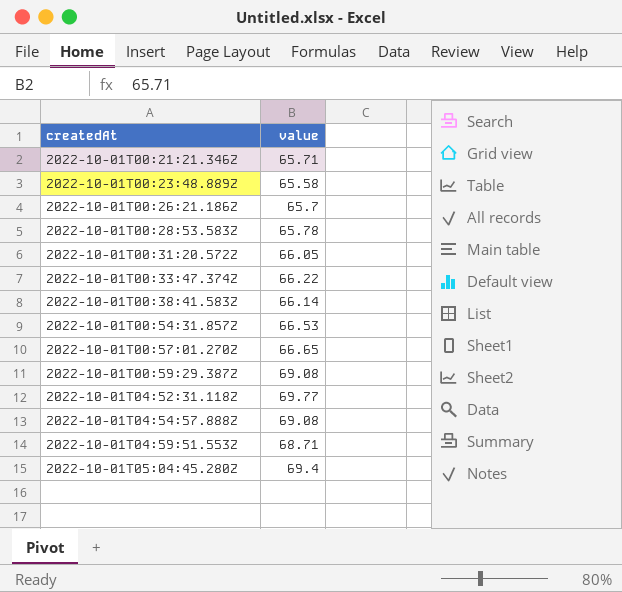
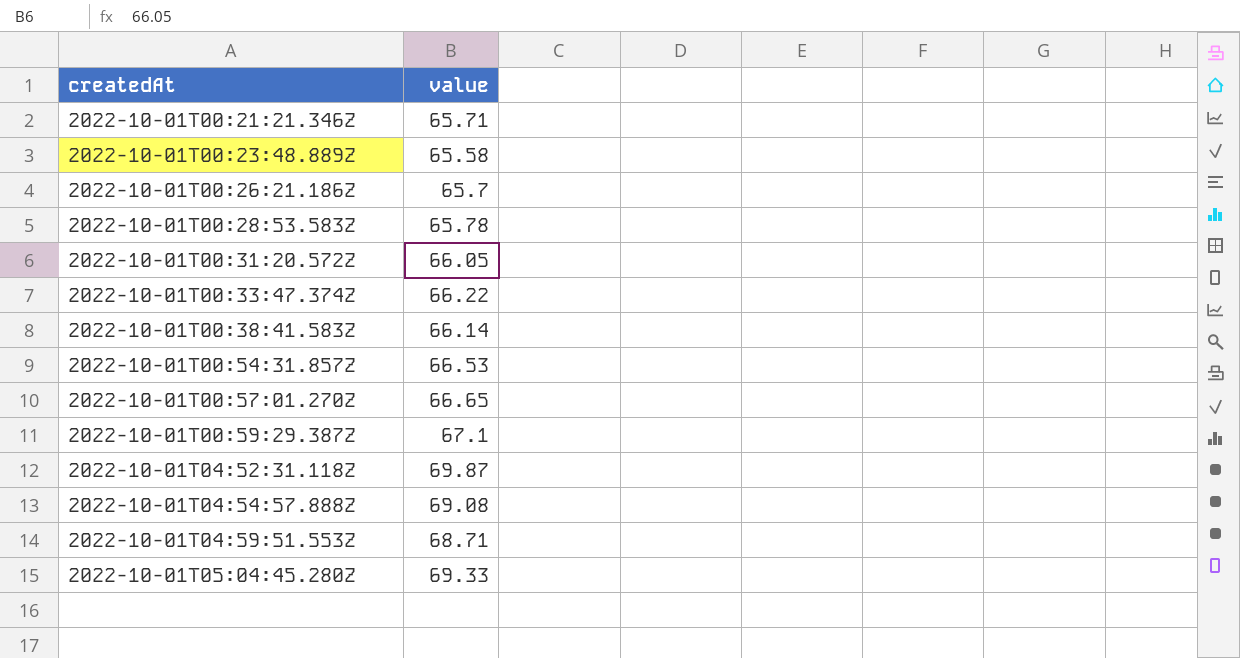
2022-10-01T00:59:29.387Z | value: 69.08 -> 67.1
2022-10-01T04:52:31.118Z | value: 69.77 -> 69.87
2022-10-01T05:04:45.280Z | value: 69.4 -> 69.33

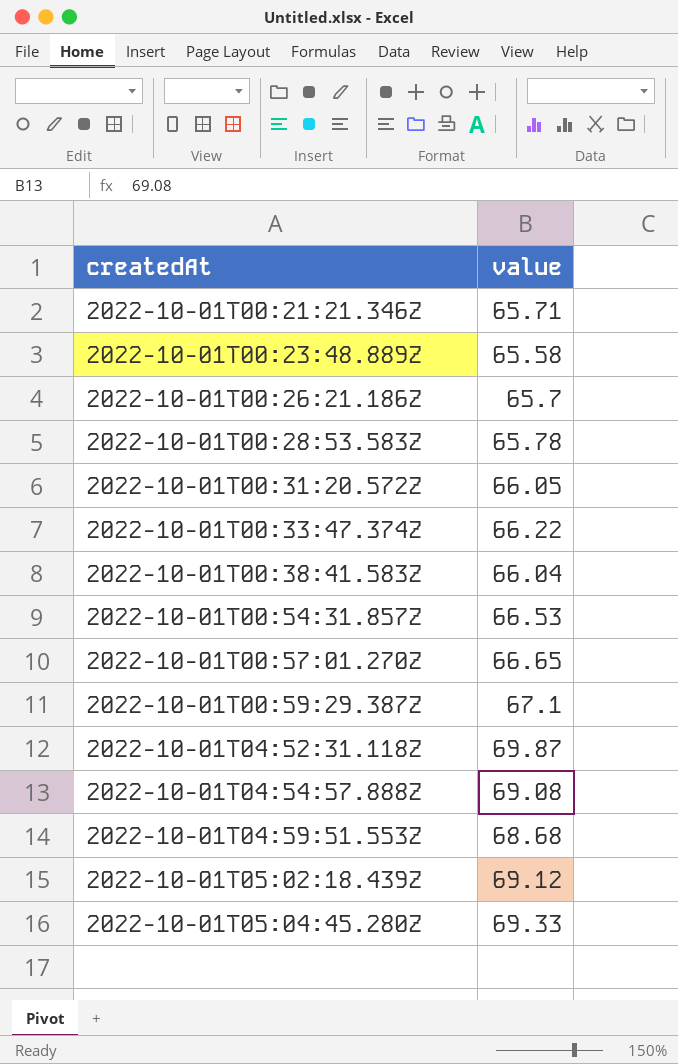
2022-10-01T00:38:41.583Z | value: 66.14 -> 66.04
2022-10-01T04:59:51.553Z | value: 68.71 -> 68.68
row 2022-10-01T05:02:18.439Z: none -> 69.12

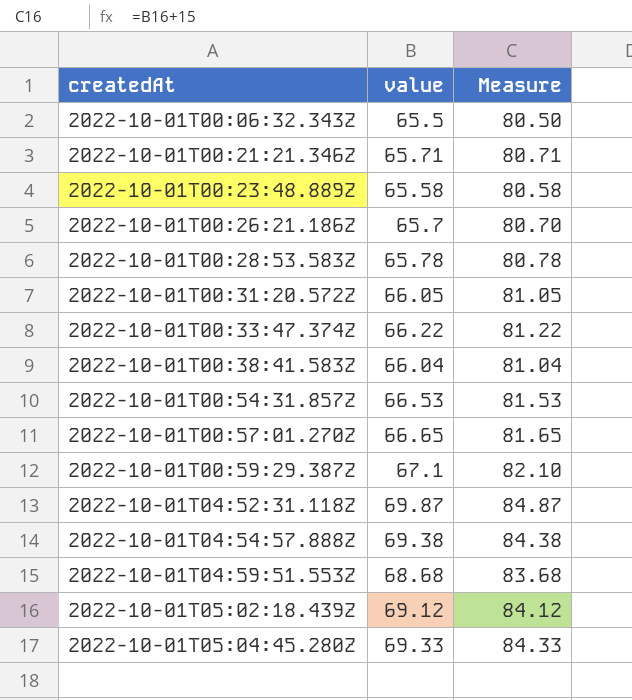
column Measure | formula: none -> [value] + 15
row 2022-10-01T00:06:32.343Z: none -> 65.5 | 80.50
2022-10-01T04:54:57.888Z | value: 69.08 -> 69.38

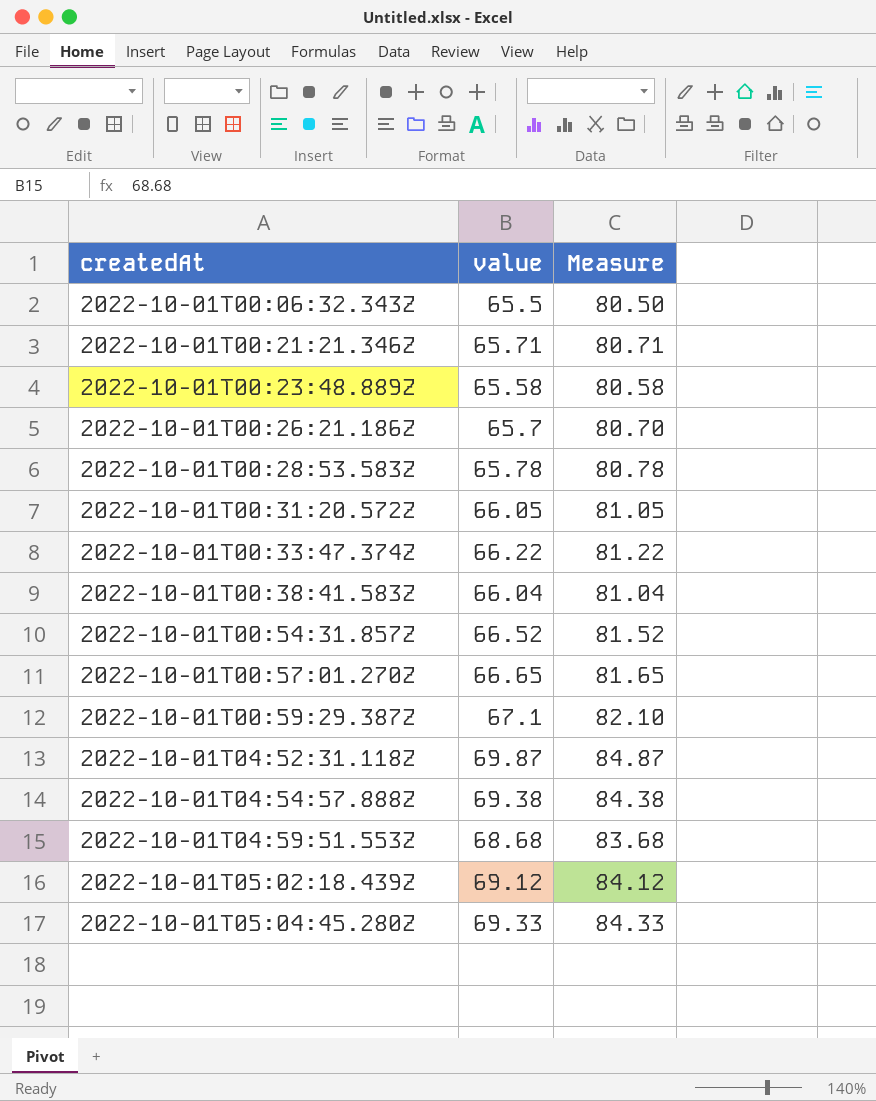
2022-10-01T00:54:31.857Z | value: 66.53 -> 66.52
2022-10-01T00:54:31.857Z | Measure: 81.53 -> 81.52

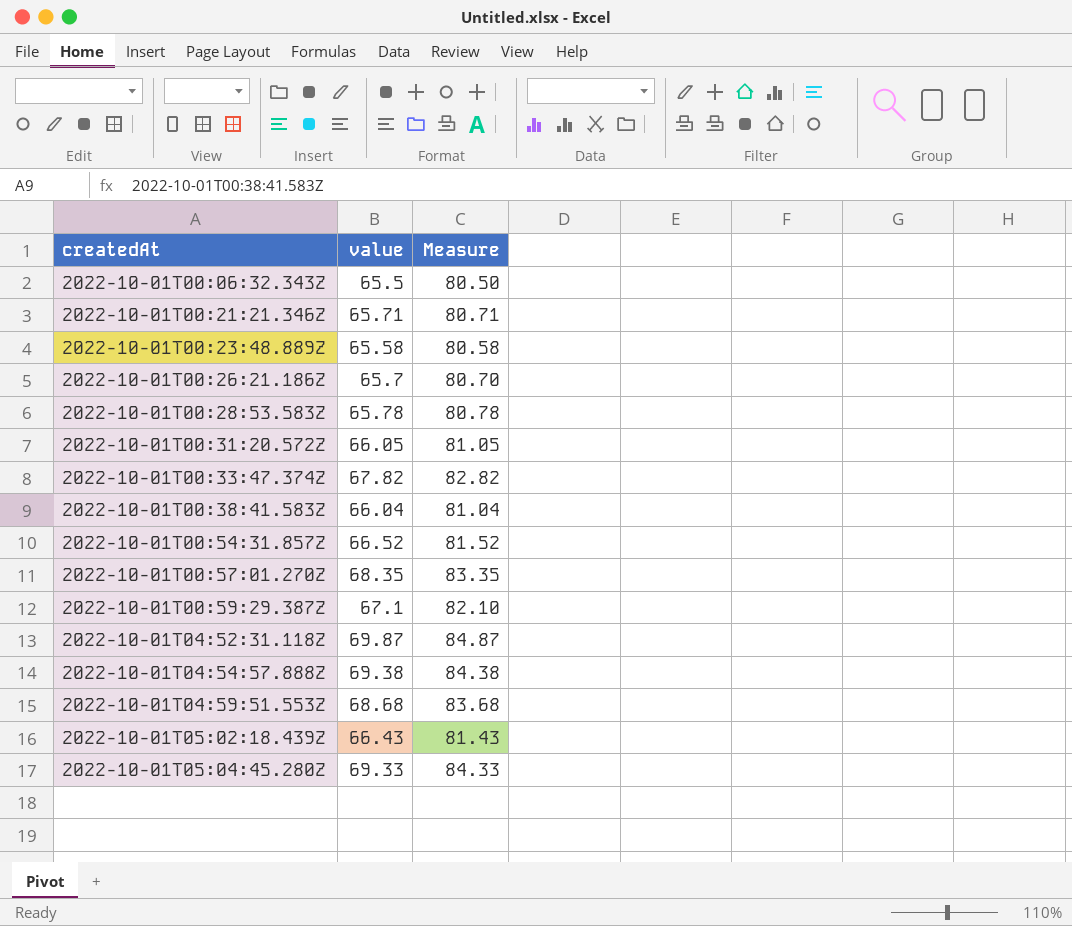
2022-10-01T00:33:47.374Z | value: 66.22 -> 67.82
2022-10-01T00:33:47.374Z | Measure: 81.22 -> 82.82
2022-10-01T00:57:01.270Z | value: 66.65 -> 68.35
2022-10-01T00:57:01.270Z | Measure: 81.65 -> 83.35
2022-10-01T05:02:18.439Z | value: 69.12 -> 66.43
2022-10-01T05:02:18.439Z | Measure: 84.12 -> 81.43

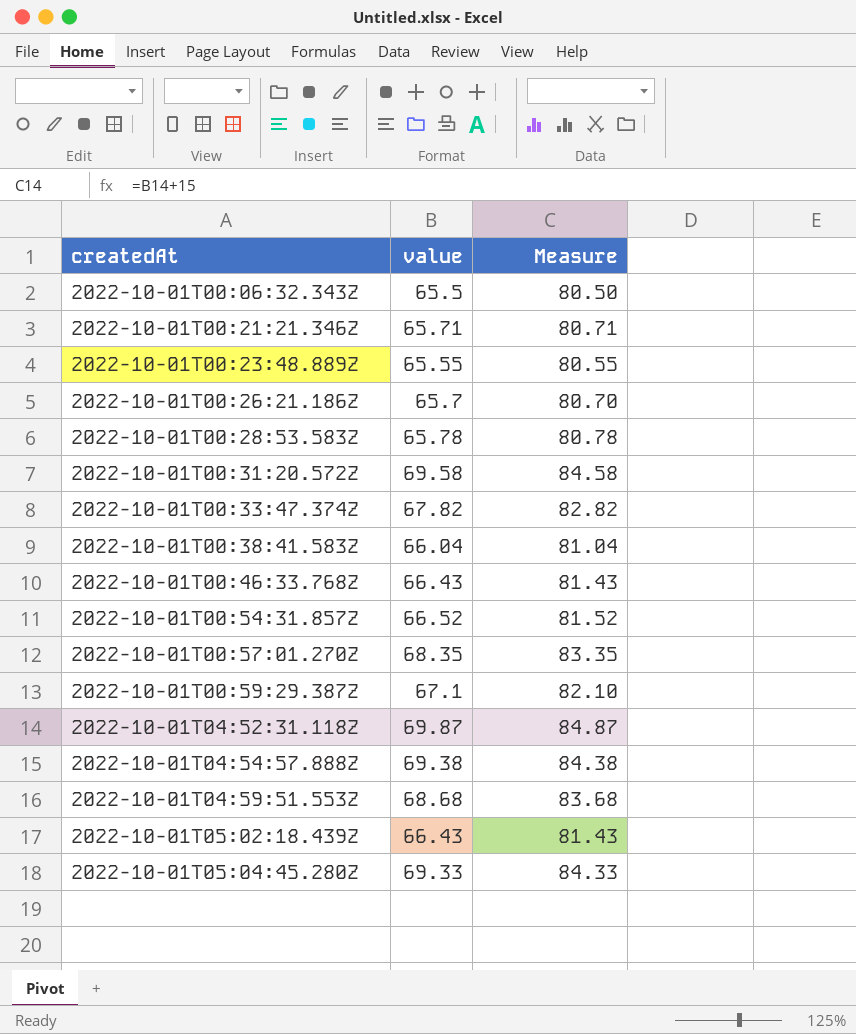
2022-10-01T00:23:48.889Z | value: 65.58 -> 65.55
2022-10-01T00:23:48.889Z | Measure: 80.58 -> 80.55
2022-10-01T00:31:20.572Z | value: 66.05 -> 69.58
2022-10-01T00:31:20.572Z | Measure: 81.05 -> 84.58
row 2022-10-01T00:46:33.768Z: none -> 66.43 | 81.43

